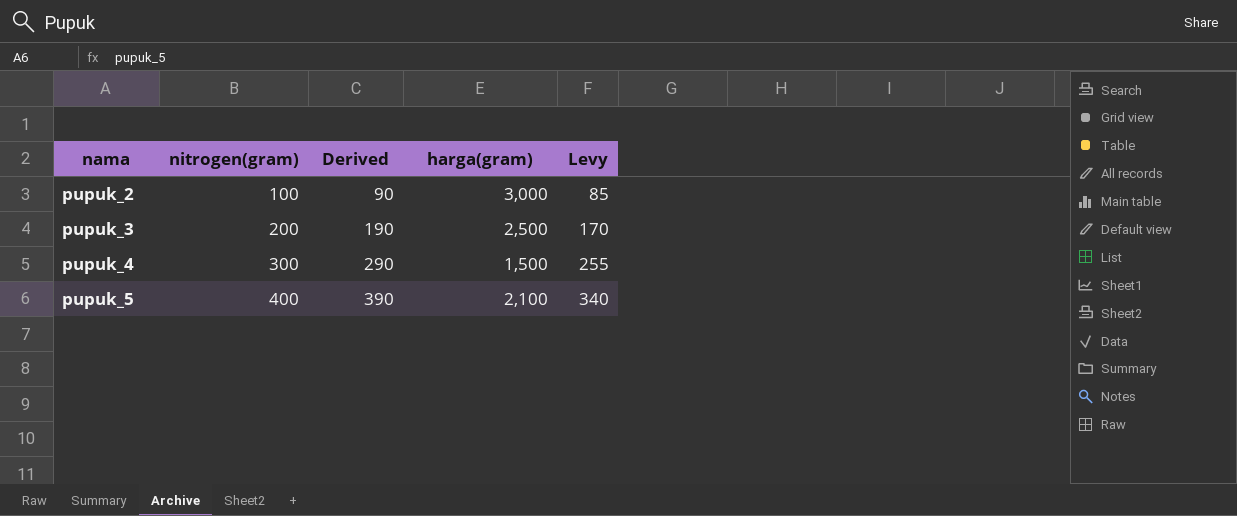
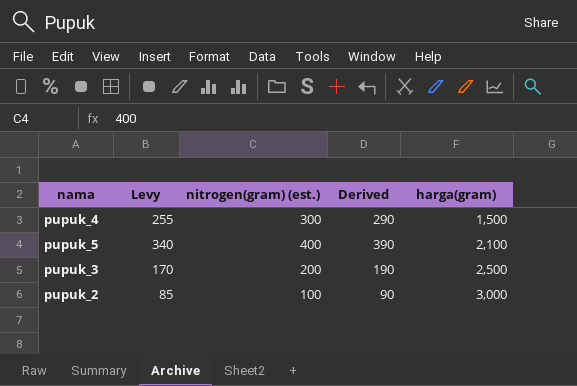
row order: nama ascending -> harga(gram) ascending
column Levy | position: 5 -> 2
column name: nitrogen(gram) -> nitrogen(gram) (est.)

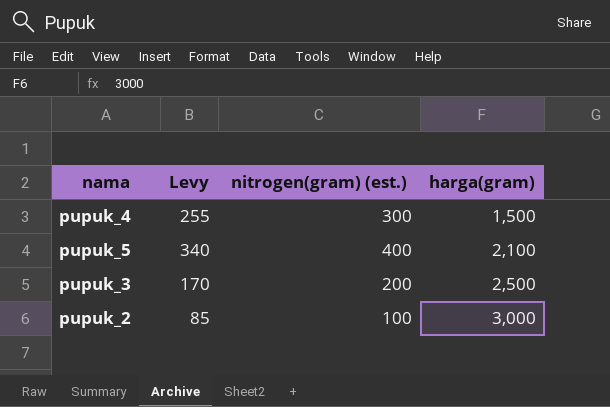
column Derived | formula: [nitrogen(gram) (est.)] - 10 -> none

